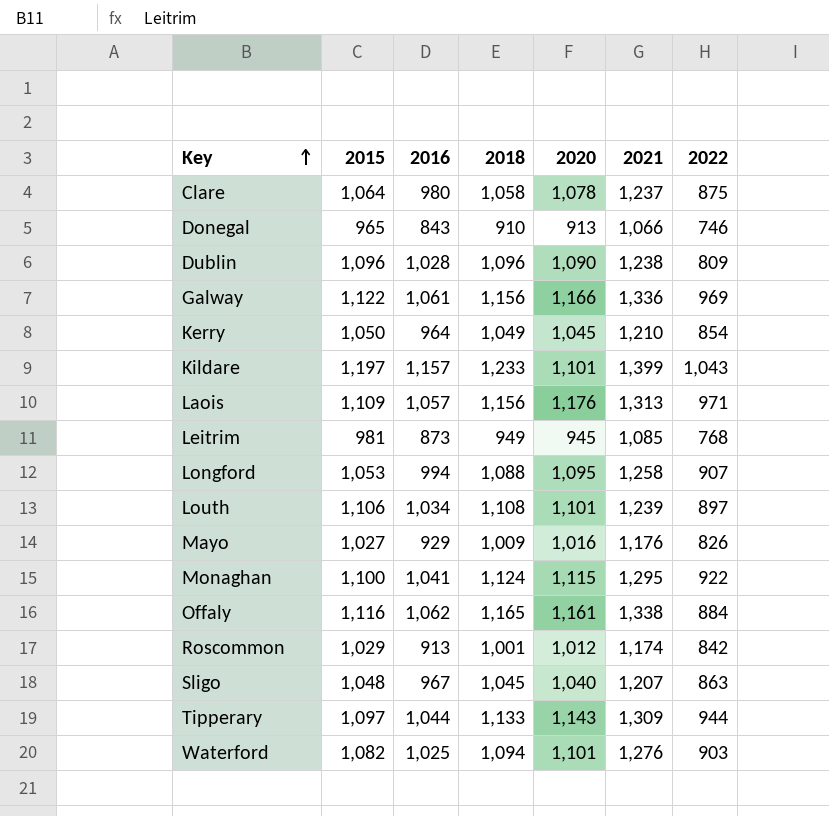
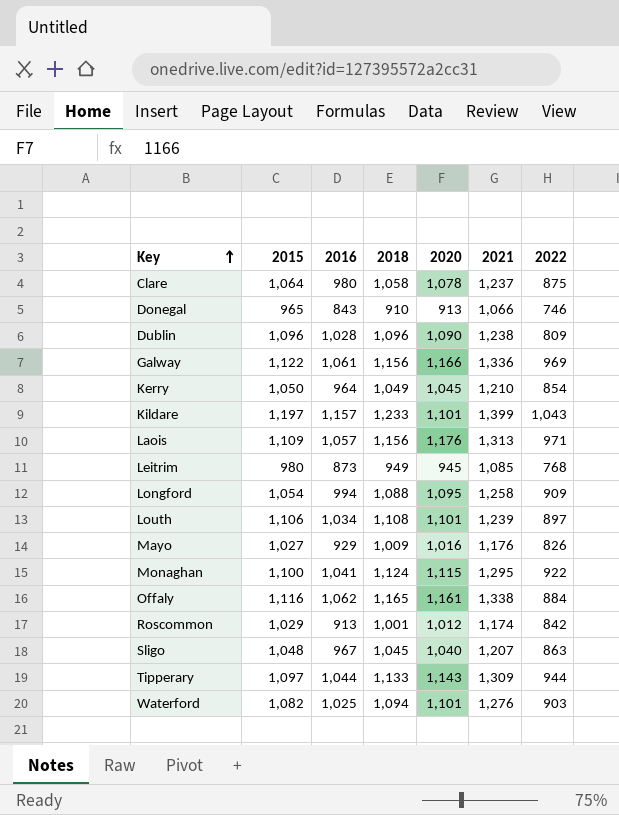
Leitrim | 2015: 981 -> 980
Longford | 2015: 1,053 -> 1,054
Longford | 2022: 907 -> 909

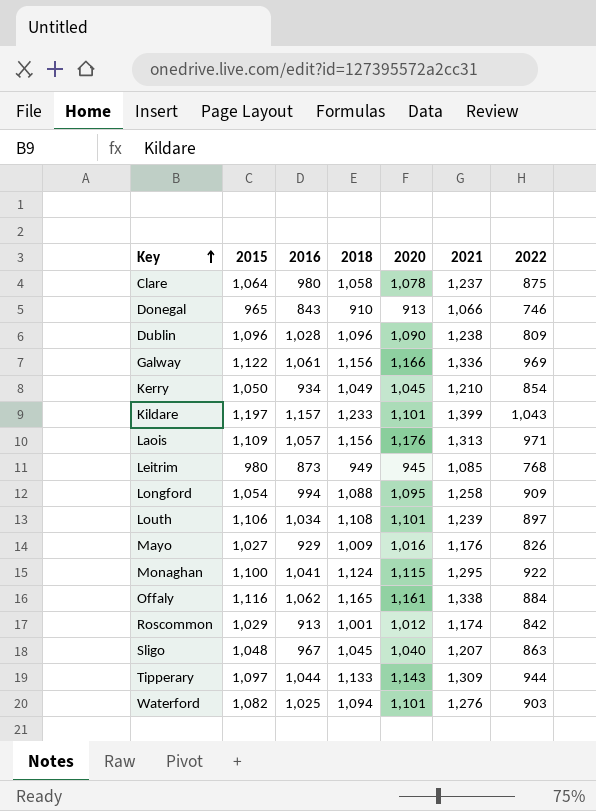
Kerry | 2016: 964 -> 934

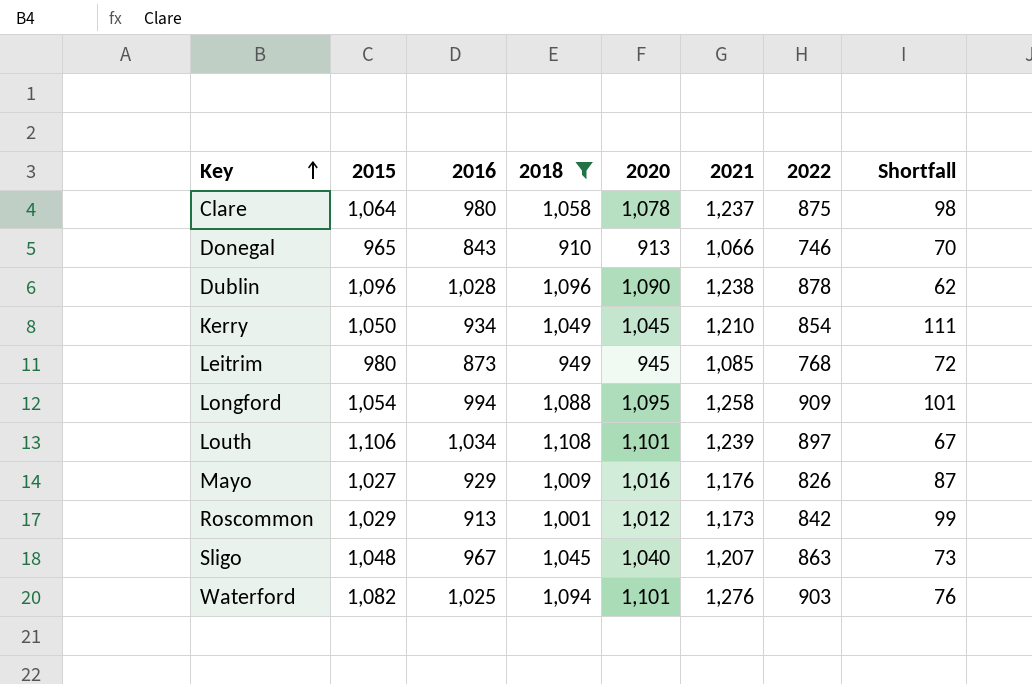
filter: none -> 2018 <= 1,108
column Shortfall | formula: none -> [2020] - [2016]
Dublin | 2022: 809 -> 878
Roscommon | 2021: 1,174 -> 1,173

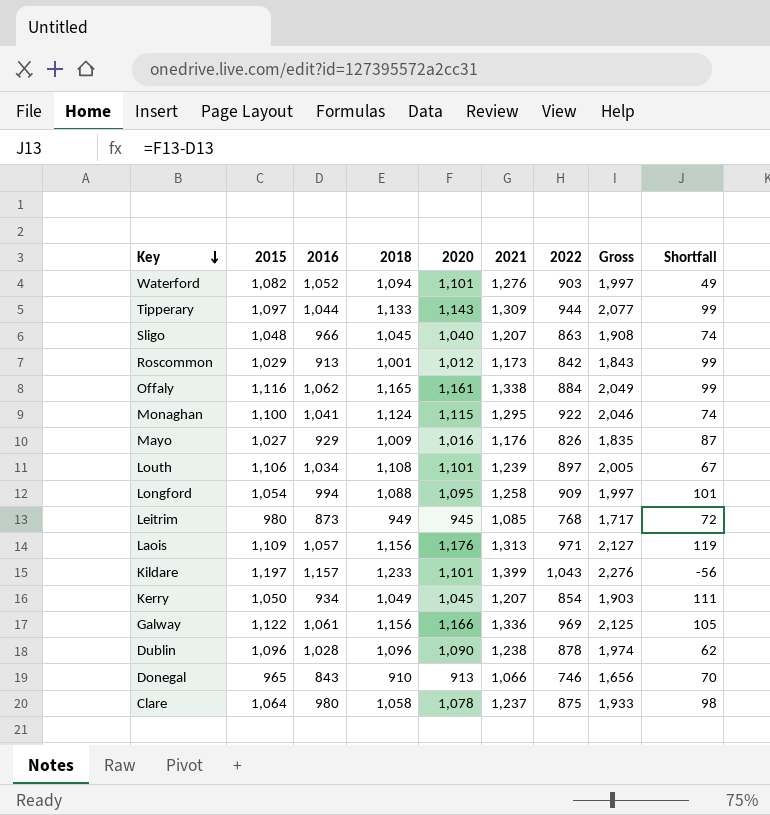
filter: 2018 <= 1,108 -> none
row order: Key ascending -> Key descending
column Gross | formula: none -> [2018] + [2022]
Waterford | 2016: 1,025 -> 1,052
Waterford | Shortfall: 76 -> 49
Sligo | 2016: 967 -> 966
Sligo | Shortfall: 73 -> 74
Kerry | 2021: 1,210 -> 1,207

